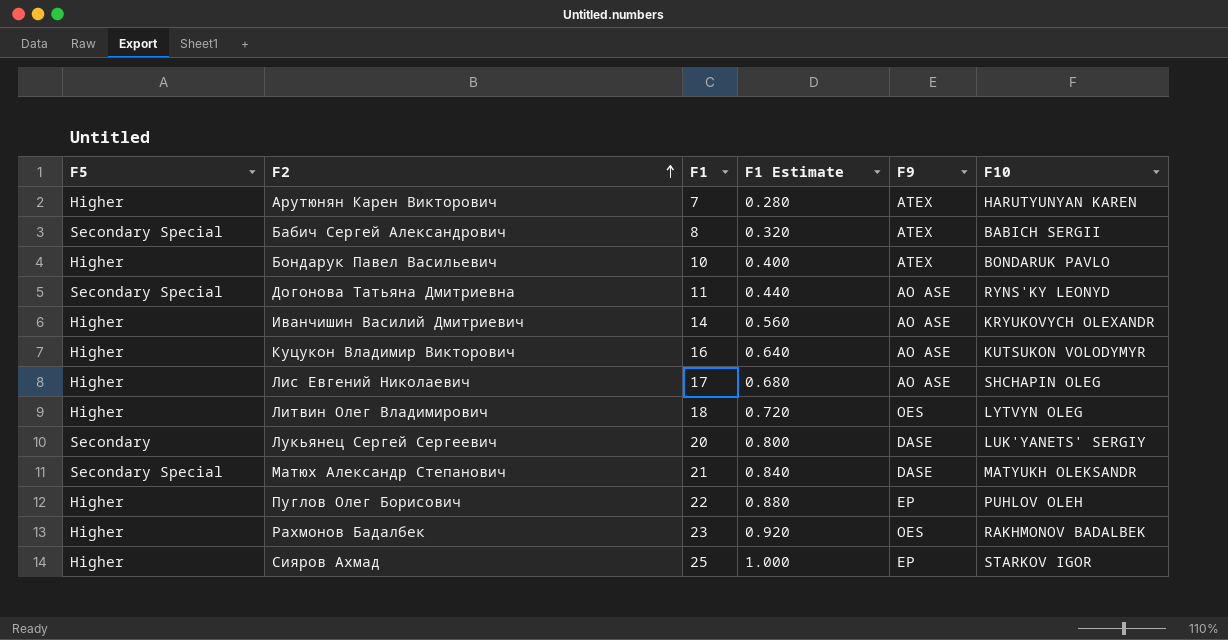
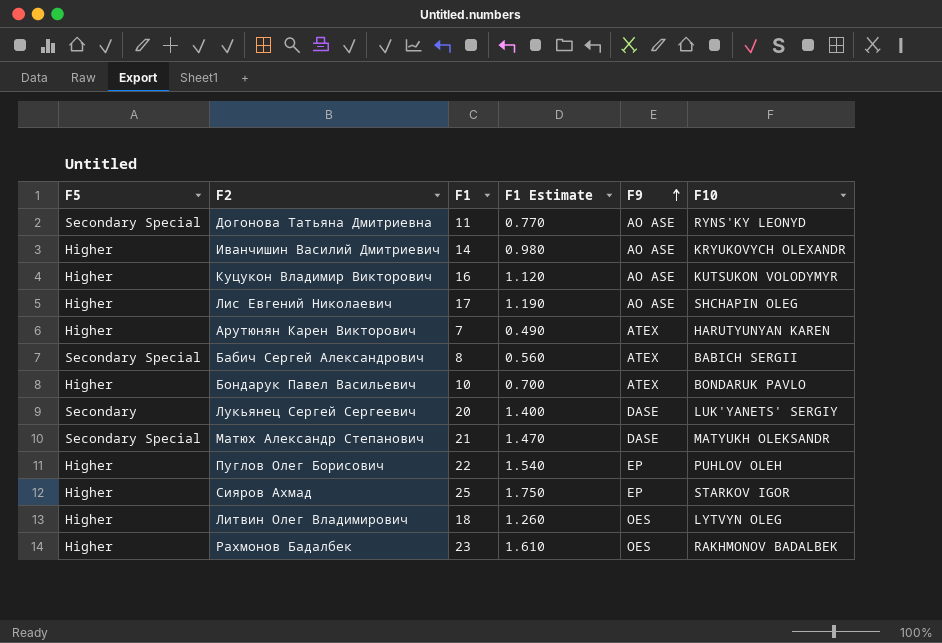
row order: F2 ascending -> F9 ascending
column F1 Estimate | formula: [F1] * 0.04 -> [F1] * 0.07

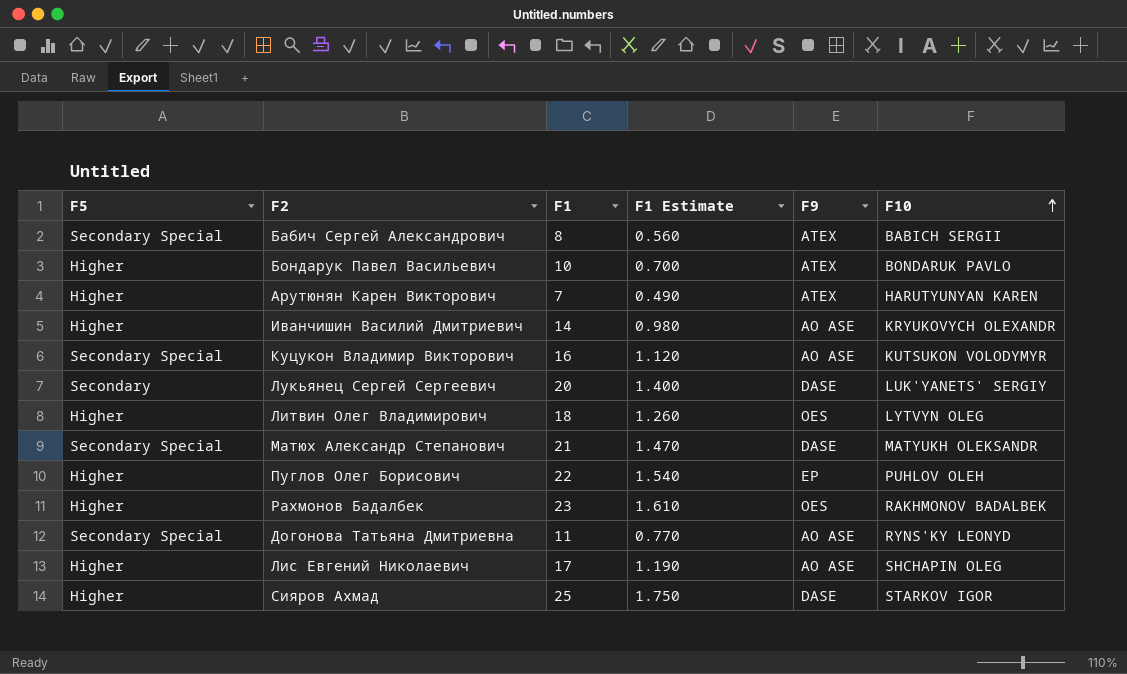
row order: F9 ascending -> F10 ascending
Куцукон Владимир Викторович | F5: Higher -> Secondary Special
Сияров Ахмад | F9: EP -> DASE

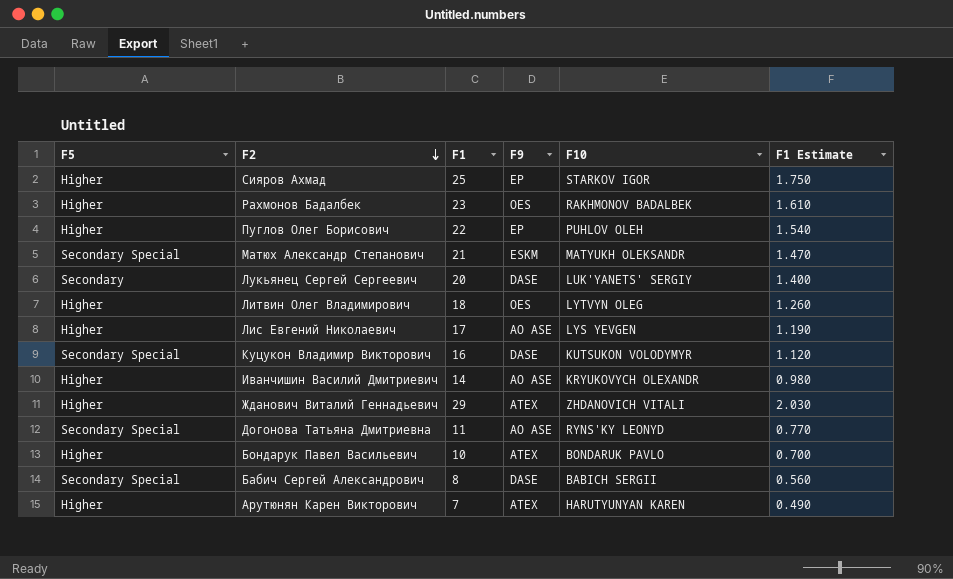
row order: F10 ascending -> F2 descending
column F1 Estimate | position: 4 -> 6
Сияров Ахмад | F9: DASE -> EP
Матюх Александр Степанович | F9: DASE -> ESKM
Лис Евгений Николаевич | F10: SHCHAPIN OLEG -> LYS YEVGEN
Куцукон Владимир Викторович | F9: AO ASE -> DASE
row Жданович Виталий Геннадьевич: none -> Higher | 29 | ATEX | ZHDANOVICH VITALI | 2.030
Бабич Сергей Александрович | F9: ATEX -> DASE

